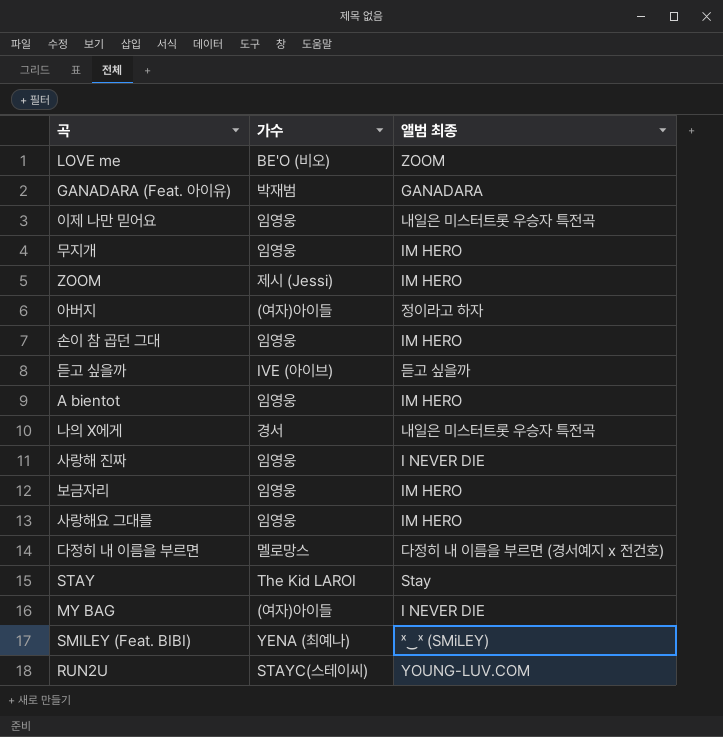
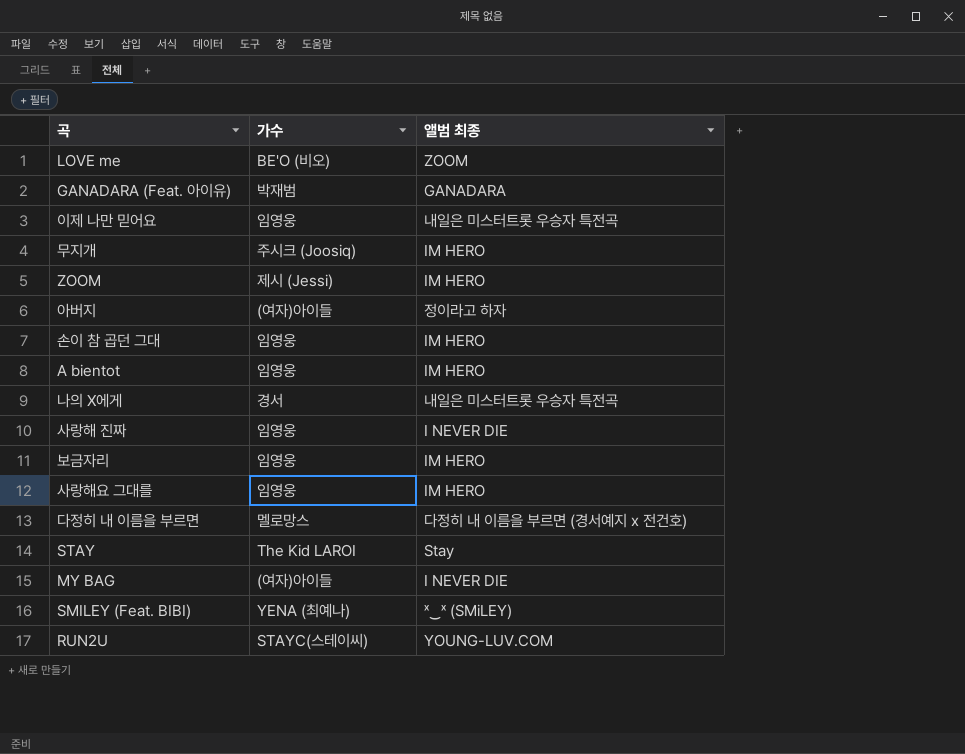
row 듣고 싶을까: IVE (아이브) | 듣고 싶을까 -> none
무지개 | 가수: 임영웅 -> 주시크 (Joosiq)

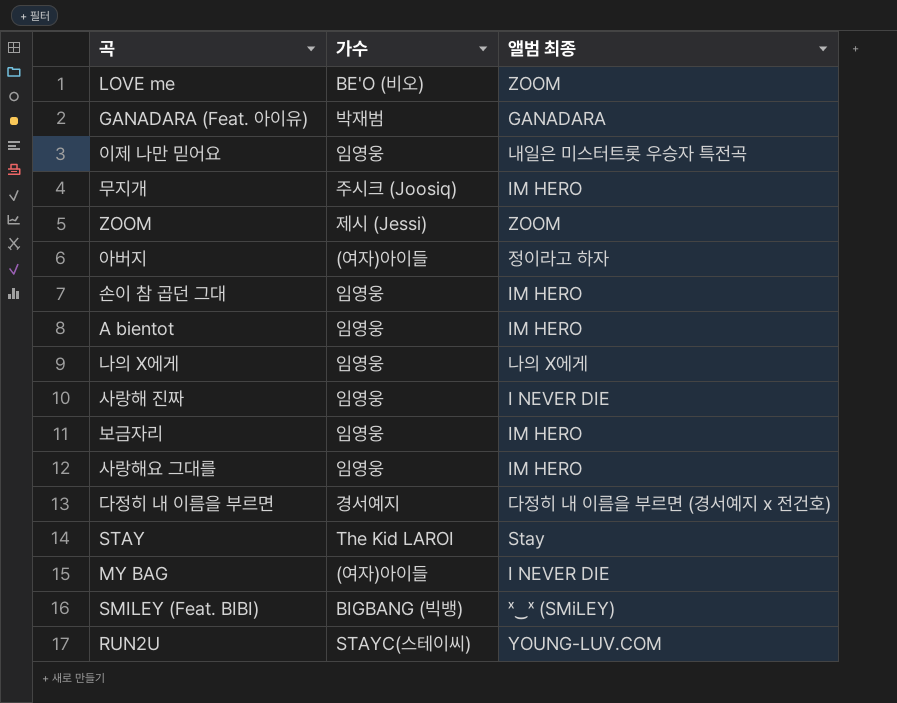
ZOOM | 앨범 최종: IM HERO -> ZOOM
나의 X에게 | 가수: 경서 -> 임영웅
나의 X에게 | 앨범 최종: 내일은 미스터트롯 우승자 특전곡 -> 나의 X에게
다정히 내 이름을 부르면 | 가수: 멜로망스 -> 경서예지
SMILEY (Feat. BIBI) | 가수: YENA (최예나) -> BIGBANG (빅뱅)

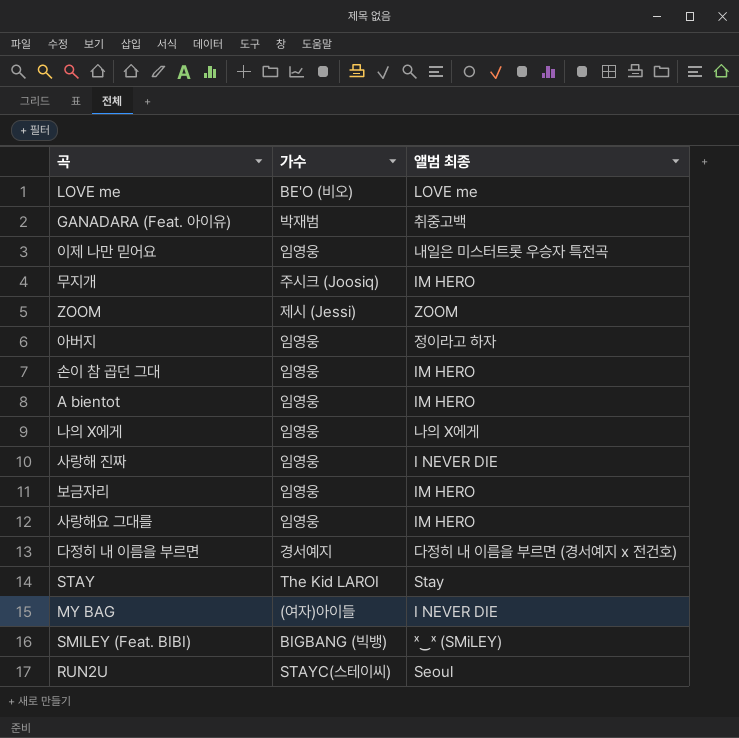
LOVE me | 앨범 최종: ZOOM -> LOVE me
GANADARA (Feat. 아이유) | 앨범 최종: GANADARA -> 취중고백
아버지 | 가수: (여자)아이들 -> 임영웅
RUN2U | 앨범 최종: YOUNG-LUV.COM -> Seoul

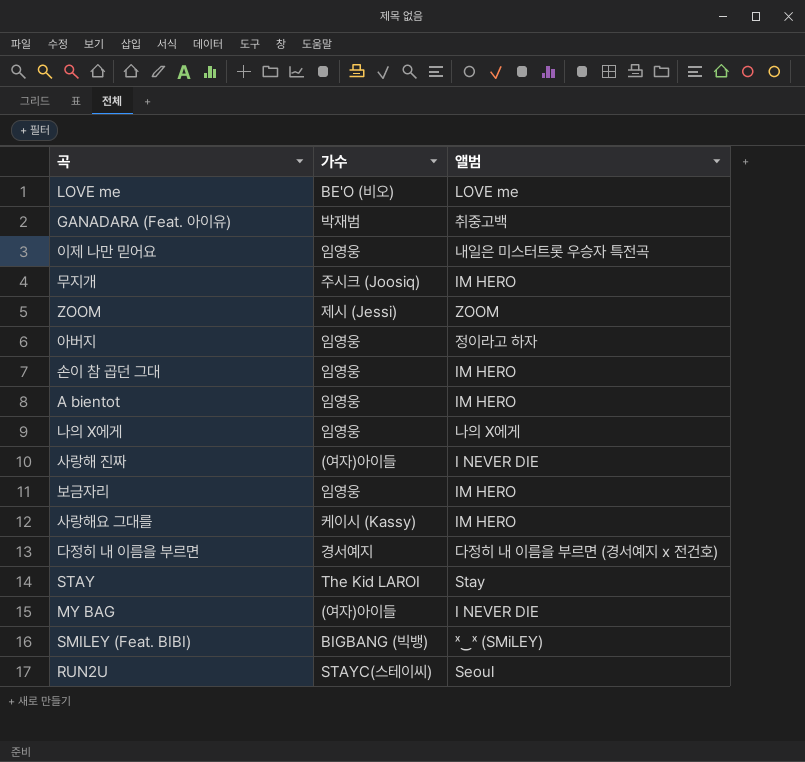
column name: 앨범 최종 -> 앨범
사랑해 진짜 | 가수: 임영웅 -> (여자)아이들
사랑해요 그대를 | 가수: 임영웅 -> 케이시 (Kassy)

